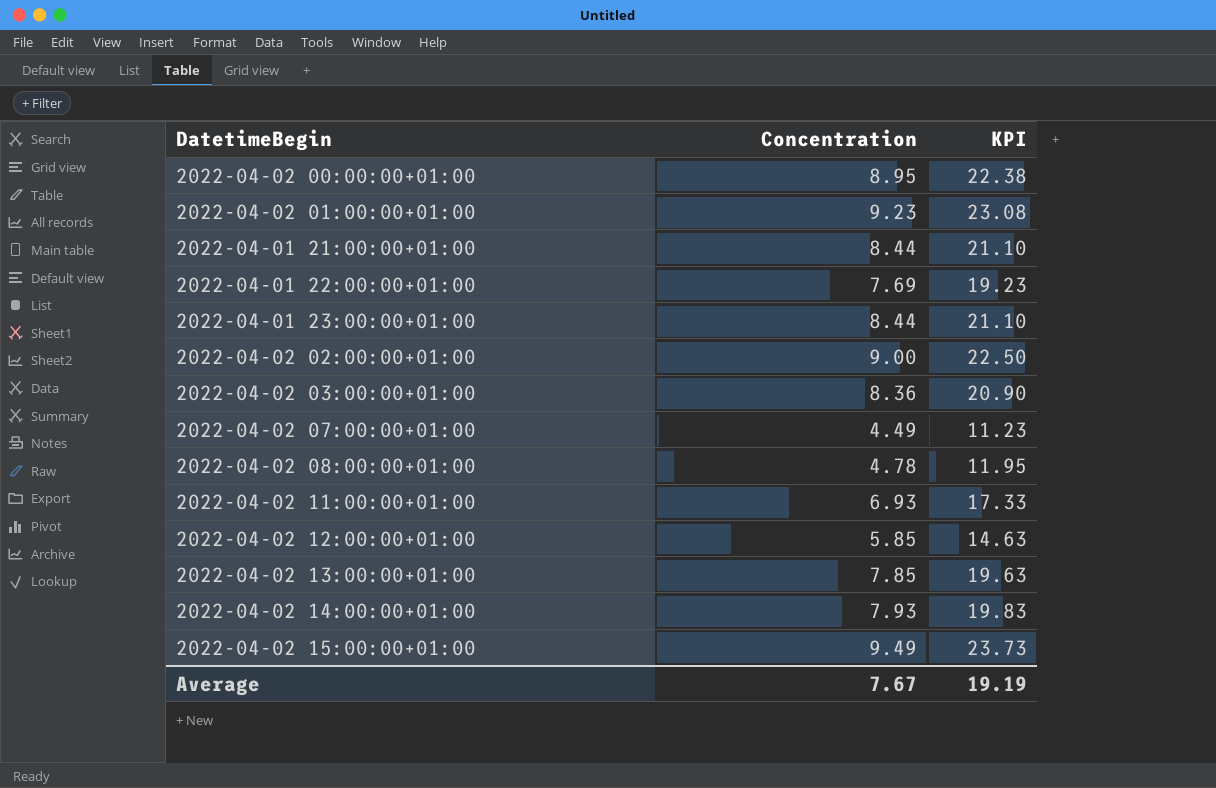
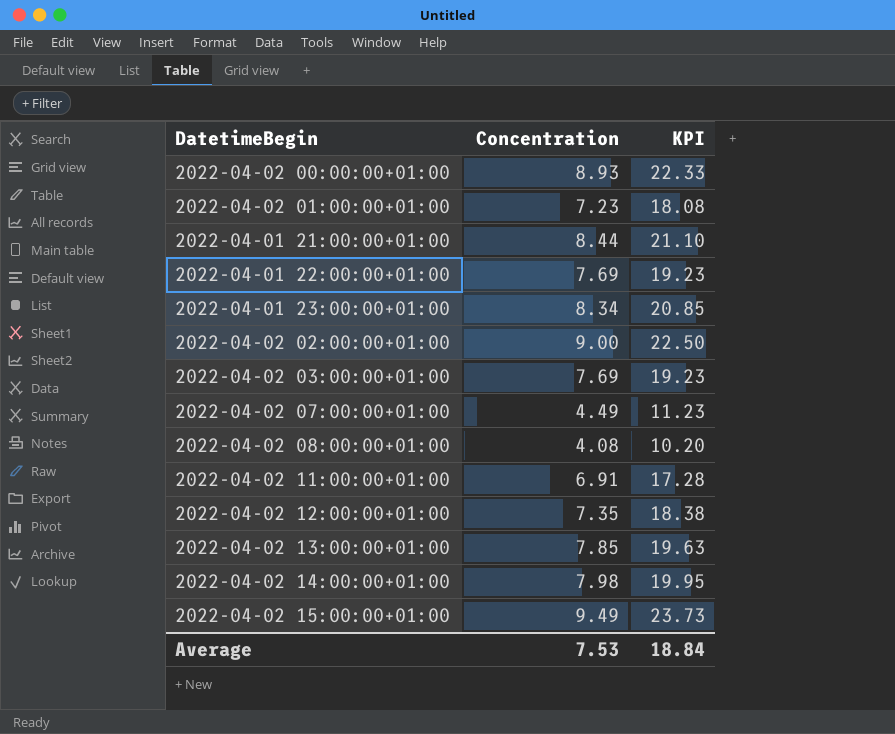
2022-04-02 00:00:00+01:00 | Concentration: 8.95 -> 8.93
2022-04-02 00:00:00+01:00 | KPI: 22.38 -> 22.33
2022-04-02 01:00:00+01:00 | Concentration: 9.23 -> 7.23
2022-04-02 01:00:00+01:00 | KPI: 23.08 -> 18.08
2022-04-01 23:00:00+01:00 | Concentration: 8.44 -> 8.34
2022-04-01 23:00:00+01:00 | KPI: 21.10 -> 20.85
2022-04-02 03:00:00+01:00 | Concentration: 8.36 -> 7.69
2022-04-02 03:00:00+01:00 | KPI: 20.90 -> 19.23
2022-04-02 08:00:00+01:00 | Concentration: 4.78 -> 4.08
2022-04-02 08:00:00+01:00 | KPI: 11.95 -> 10.20
2022-04-02 11:00:00+01:00 | Concentration: 6.93 -> 6.91
2022-04-02 11:00:00+01:00 | KPI: 17.33 -> 17.28
2022-04-02 12:00:00+01:00 | Concentration: 5.85 -> 7.35
2022-04-02 12:00:00+01:00 | KPI: 14.63 -> 18.38
2022-04-02 14:00:00+01:00 | Concentration: 7.93 -> 7.98
2022-04-02 14:00:00+01:00 | KPI: 19.83 -> 19.95
Average | Concentration: 7.67 -> 7.53
Average | KPI: 19.19 -> 18.84

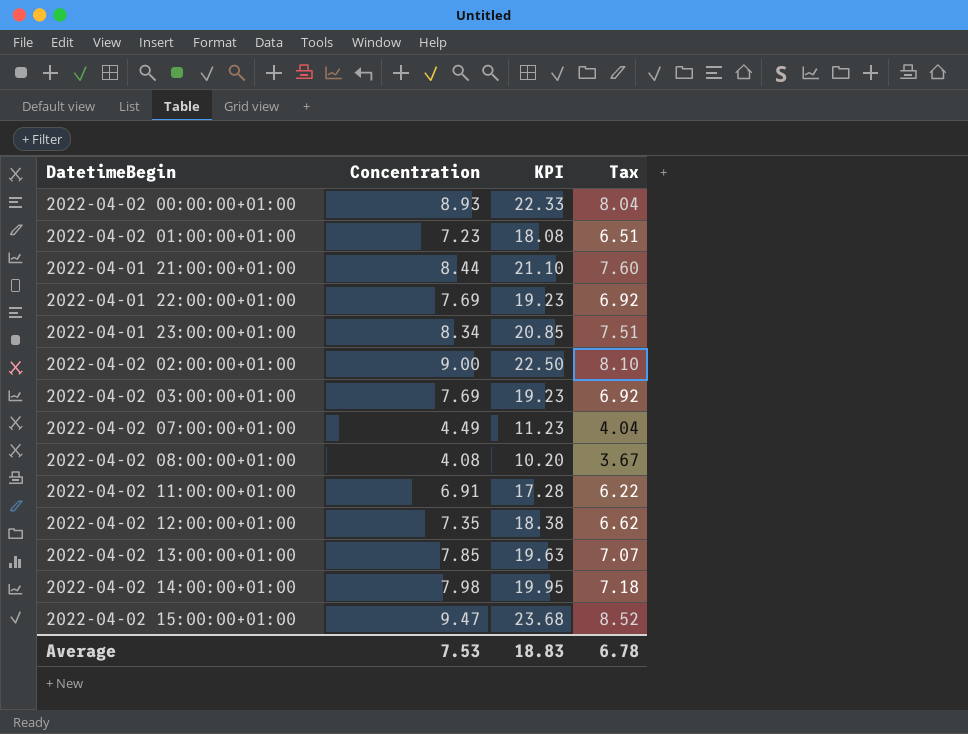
column Tax | formula: none -> [Concentration] * 0.9
2022-04-02 15:00:00+01:00 | Concentration: 9.49 -> 9.47
2022-04-02 15:00:00+01:00 | KPI: 23.73 -> 23.68
Average | KPI: 18.84 -> 18.83

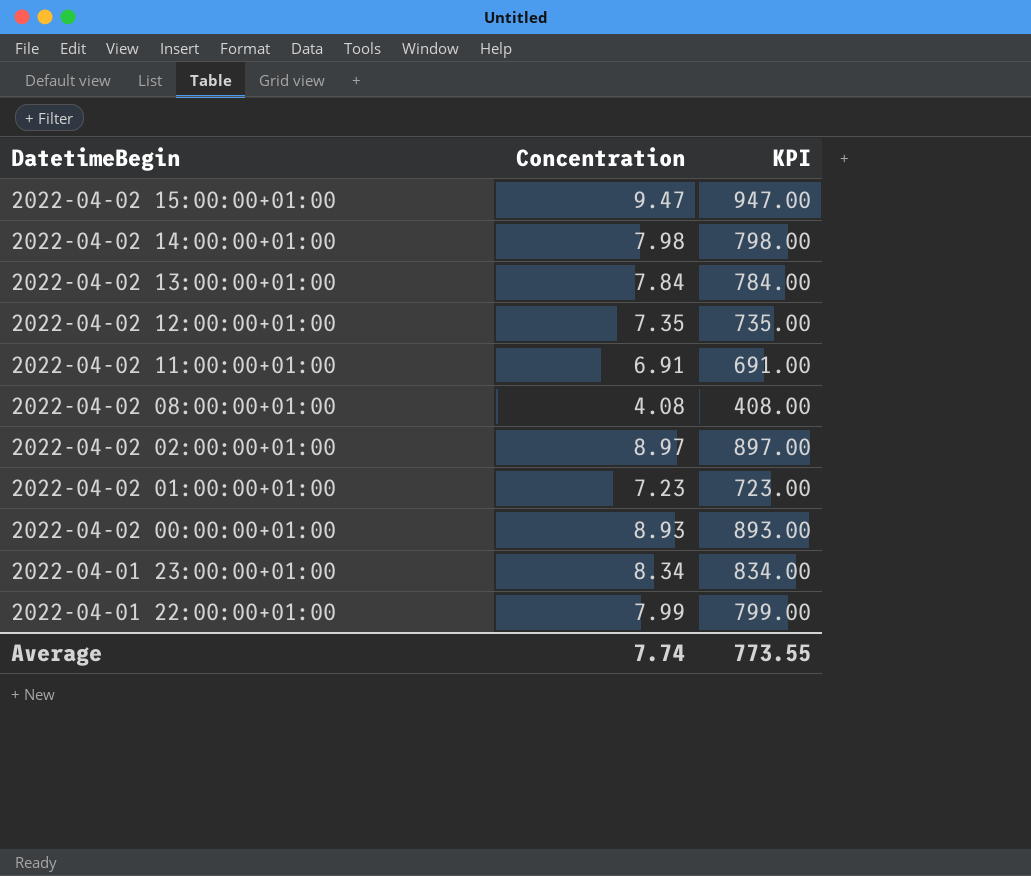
row order: none -> DatetimeBegin descending
column Tax | formula: [Concentration] * 0.9 -> none
column KPI | formula: [Concentration] * 2.5 -> [Concentration] * 100
row 2022-04-01 21:00:00+01:00: 8.44 | 21.10 | 7.60 -> none
row 2022-04-02 03:00:00+01:00: 7.69 | 19.23 | 6.92 -> none
row 2022-04-02 07:00:00+01:00: 4.49 | 11.23 | 4.04 -> none
2022-04-02 13:00:00+01:00 | Concentration: 7.85 -> 7.84
2022-04-02 02:00:00+01:00 | Concentration: 9.00 -> 8.97
2022-04-01 22:00:00+01:00 | Concentration: 7.69 -> 7.99
Average | Concentration: 7.53 -> 7.74
Average | KPI: 18.83 -> 773.55

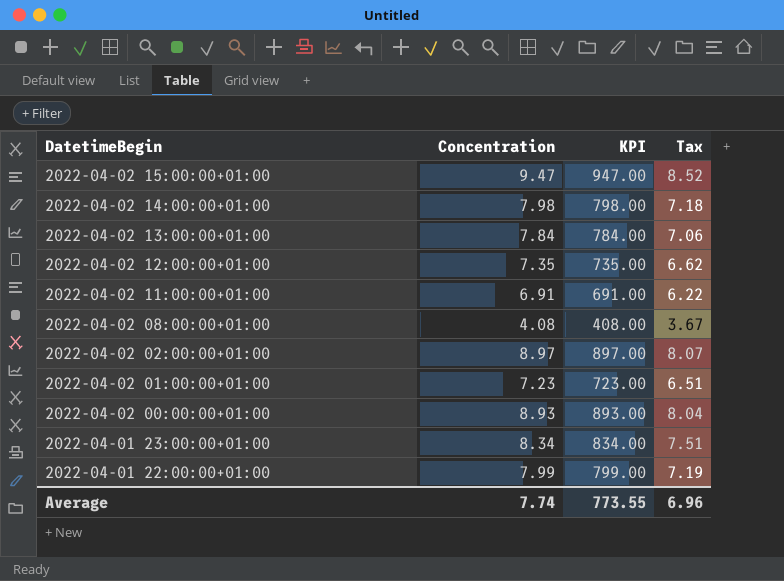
column Tax | formula: none -> [Concentration] * 0.9

